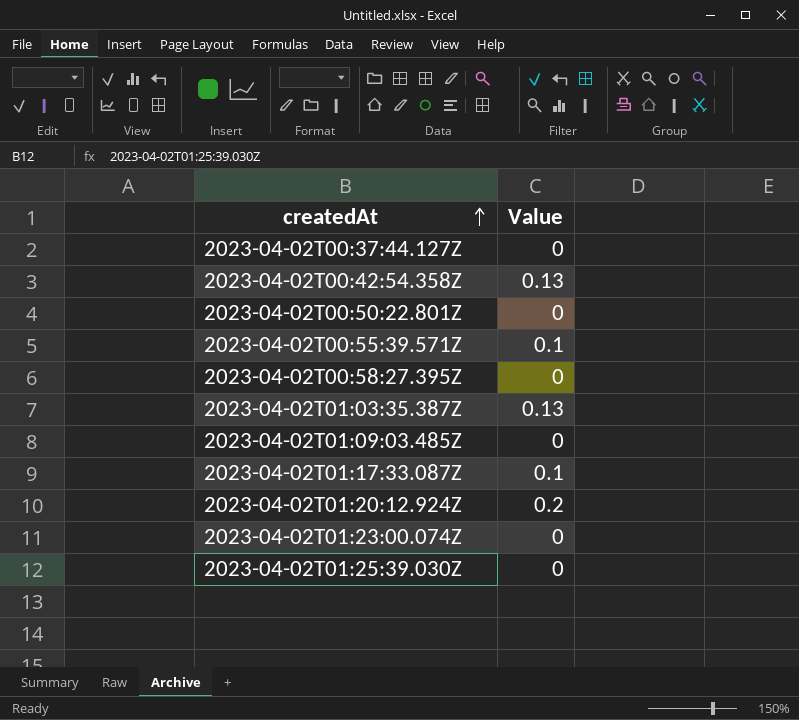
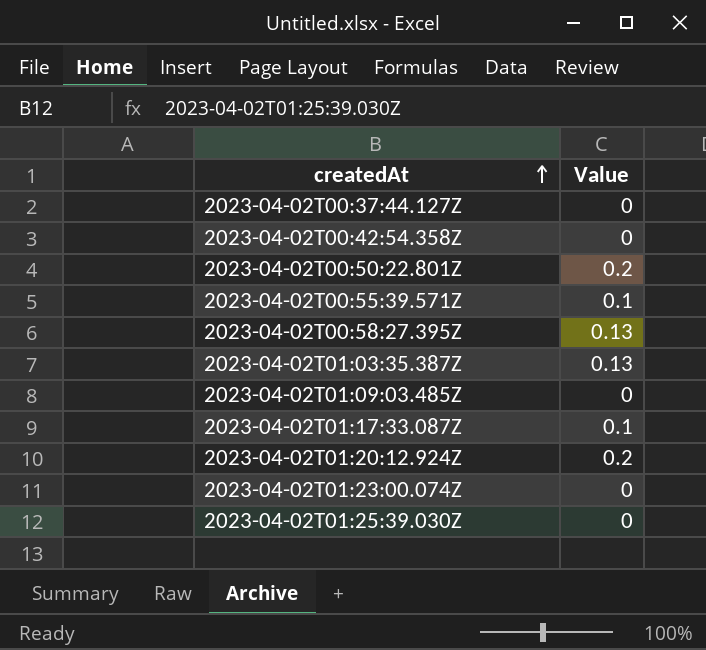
2023-04-02T00:42:54.358Z | Value: 0.13 -> 0
2023-04-02T00:50:22.801Z | Value: 0 -> 0.2
2023-04-02T00:58:27.395Z | Value: 0 -> 0.13

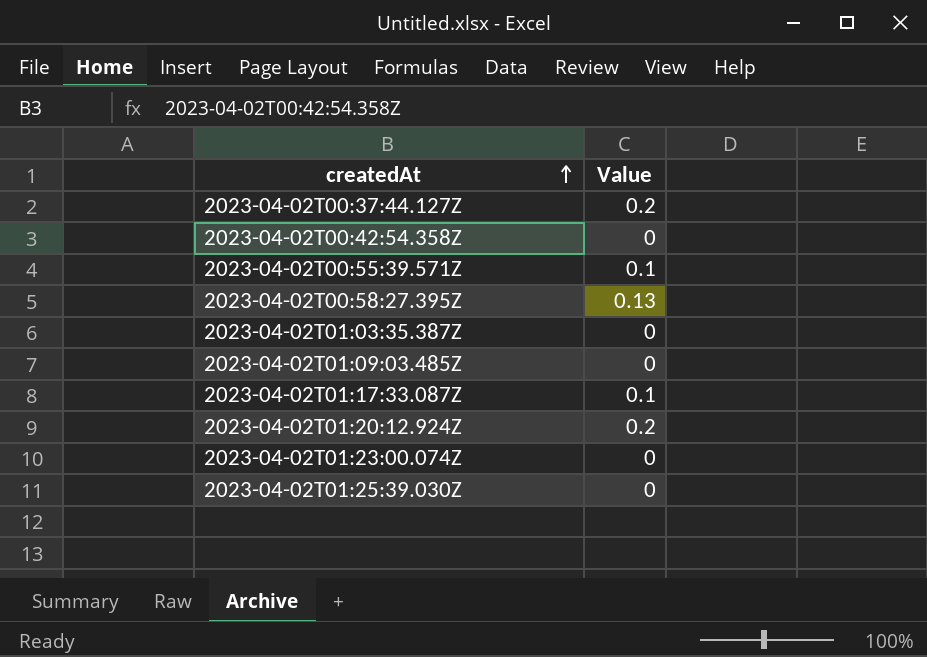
row 2023-04-02T00:50:22.801Z: 0.2 -> none
2023-04-02T00:37:44.127Z | Value: 0 -> 0.2
2023-04-02T01:03:35.387Z | Value: 0.13 -> 0

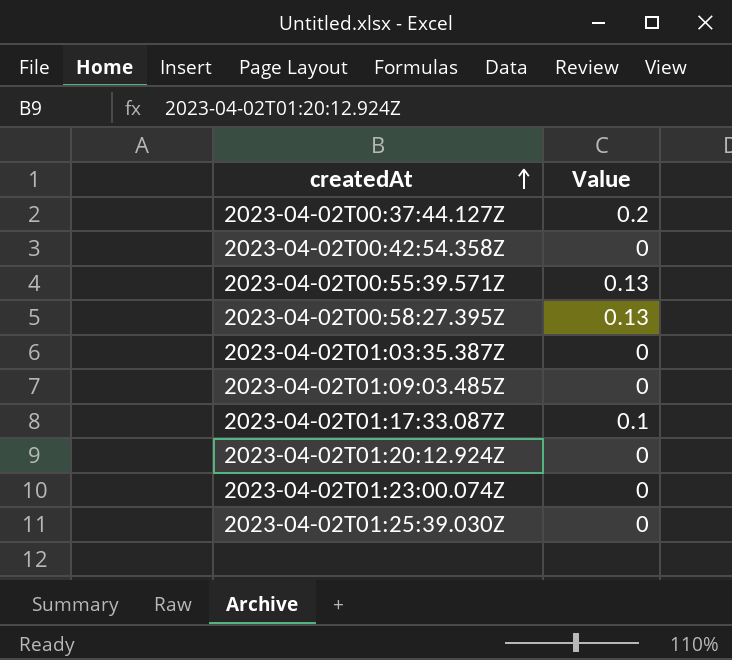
2023-04-02T00:55:39.571Z | Value: 0.1 -> 0.13
2023-04-02T01:20:12.924Z | Value: 0.2 -> 0

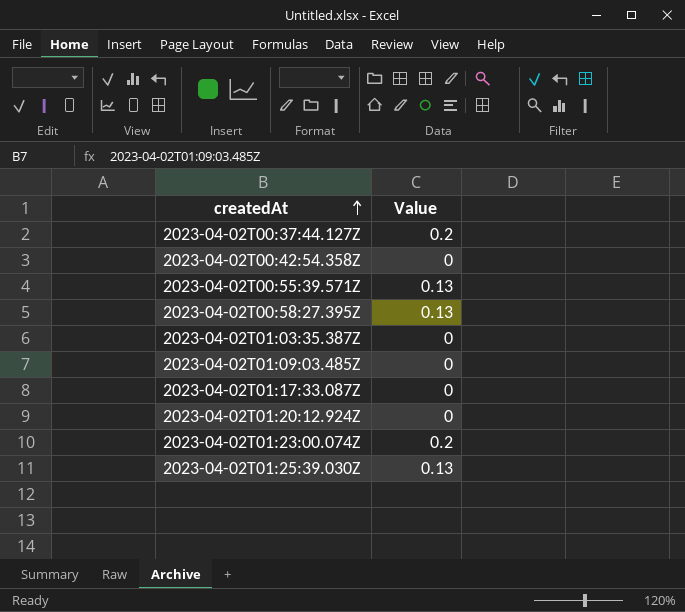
2023-04-02T01:17:33.087Z | Value: 0.1 -> 0
2023-04-02T01:23:00.074Z | Value: 0 -> 0.2
2023-04-02T01:25:39.030Z | Value: 0 -> 0.13

